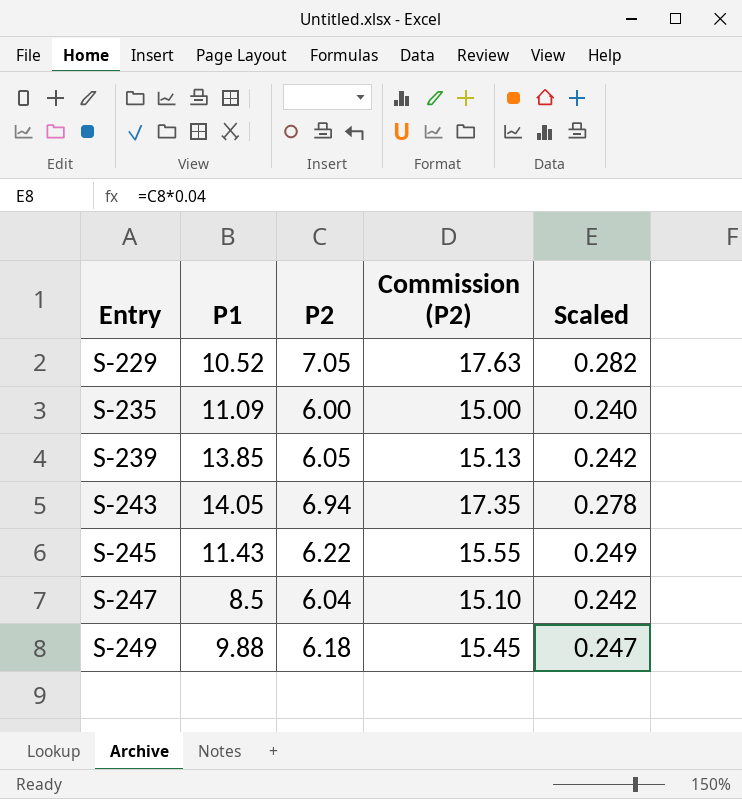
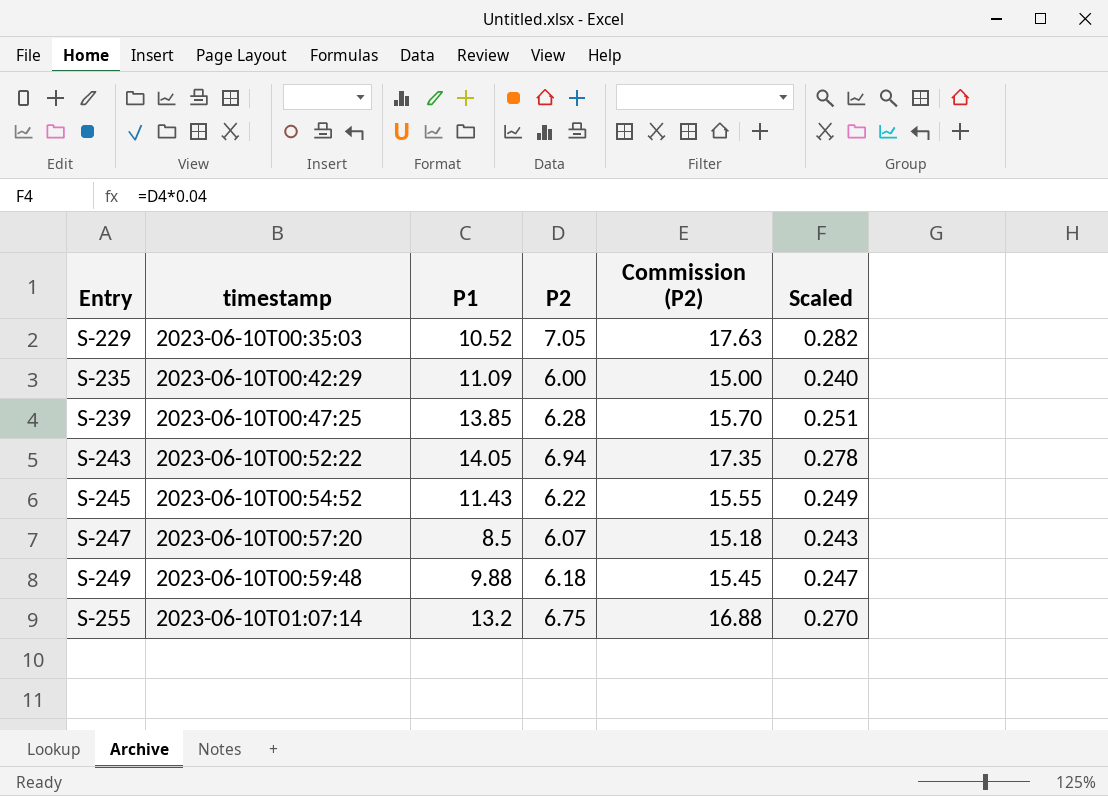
column timestamp | position: none -> 2
S-239 | P2: 6.05 -> 6.28
S-239 | Commission (P2): 15.13 -> 15.70
S-239 | Scaled: 0.242 -> 0.251
S-247 | P2: 6.04 -> 6.07
S-247 | Commission (P2): 15.10 -> 15.18
S-247 | Scaled: 0.242 -> 0.243
row S-255: none -> 2023-06-10T01:07:14 | 13.2 | 6.75 | 16.88 | 0.270

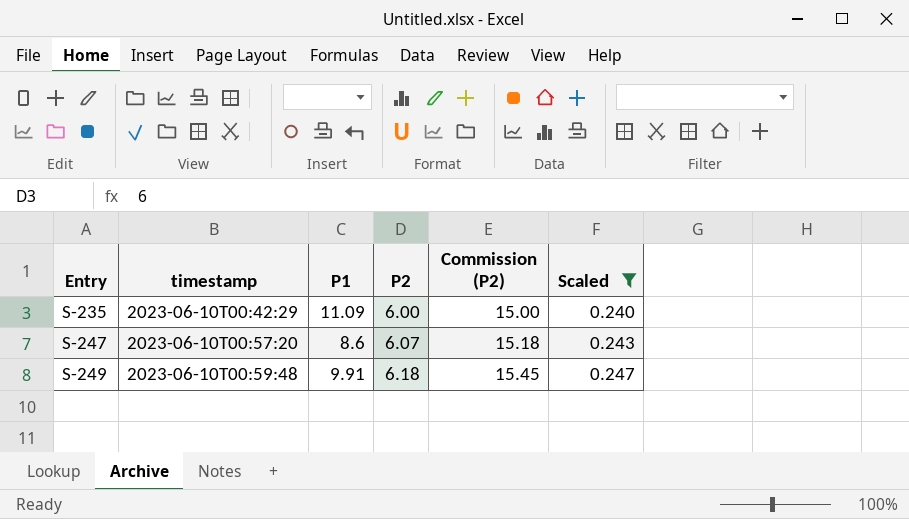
filter: none -> Scaled <= 0.247
S-247 | P1: 8.5 -> 8.6
S-249 | P1: 9.88 -> 9.91

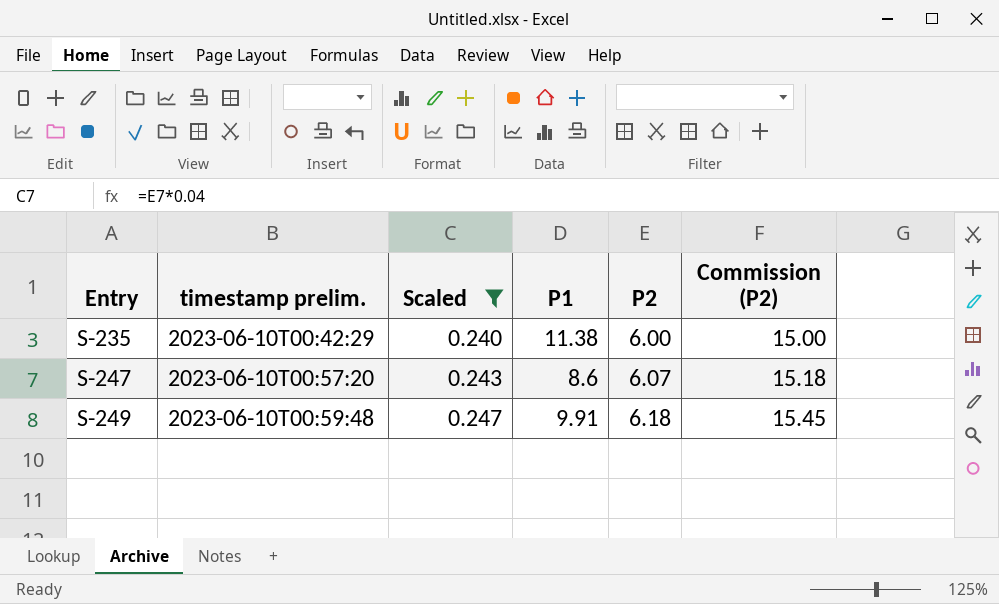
column name: timestamp -> timestamp prelim.
column Scaled | position: 6 -> 3
S-235 | P1: 11.09 -> 11.38

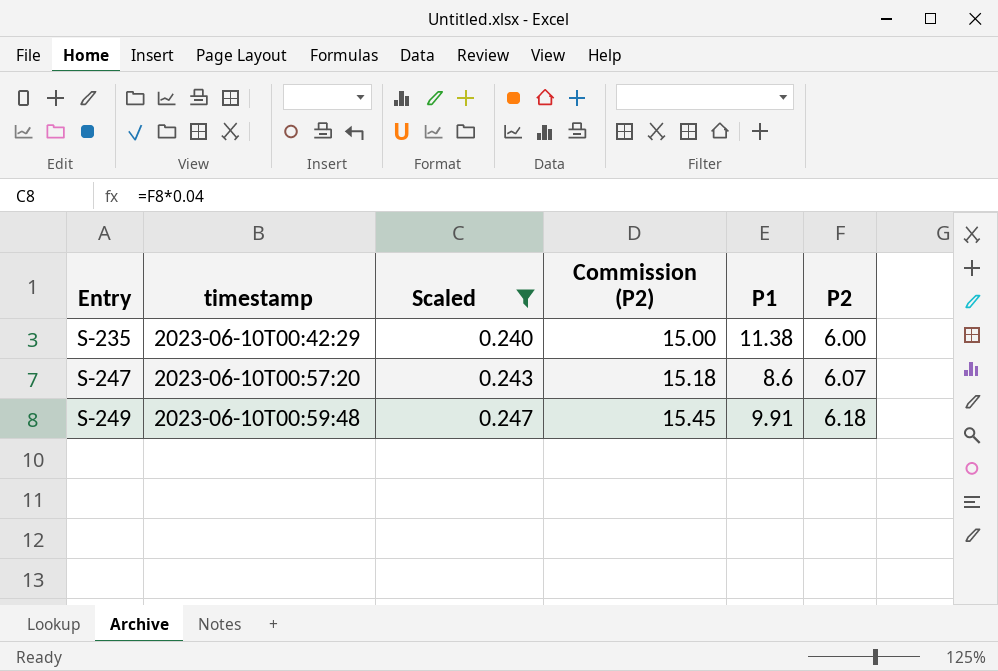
column name: timestamp prelim. -> timestamp
column Commission (P2) | position: 6 -> 4

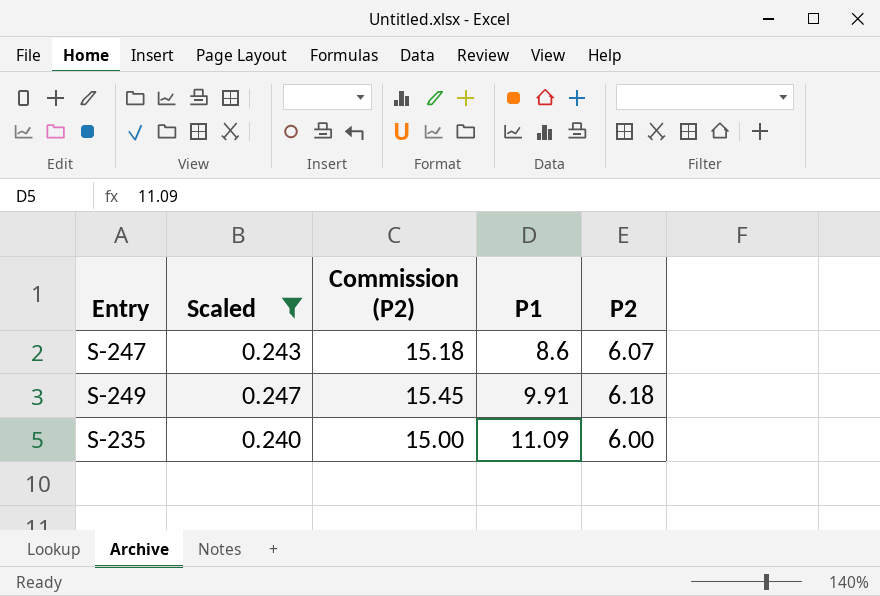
row order: Entry ascending -> P1 ascending
column timestamp | position: 2 -> none
S-235 | P1: 11.38 -> 11.09

